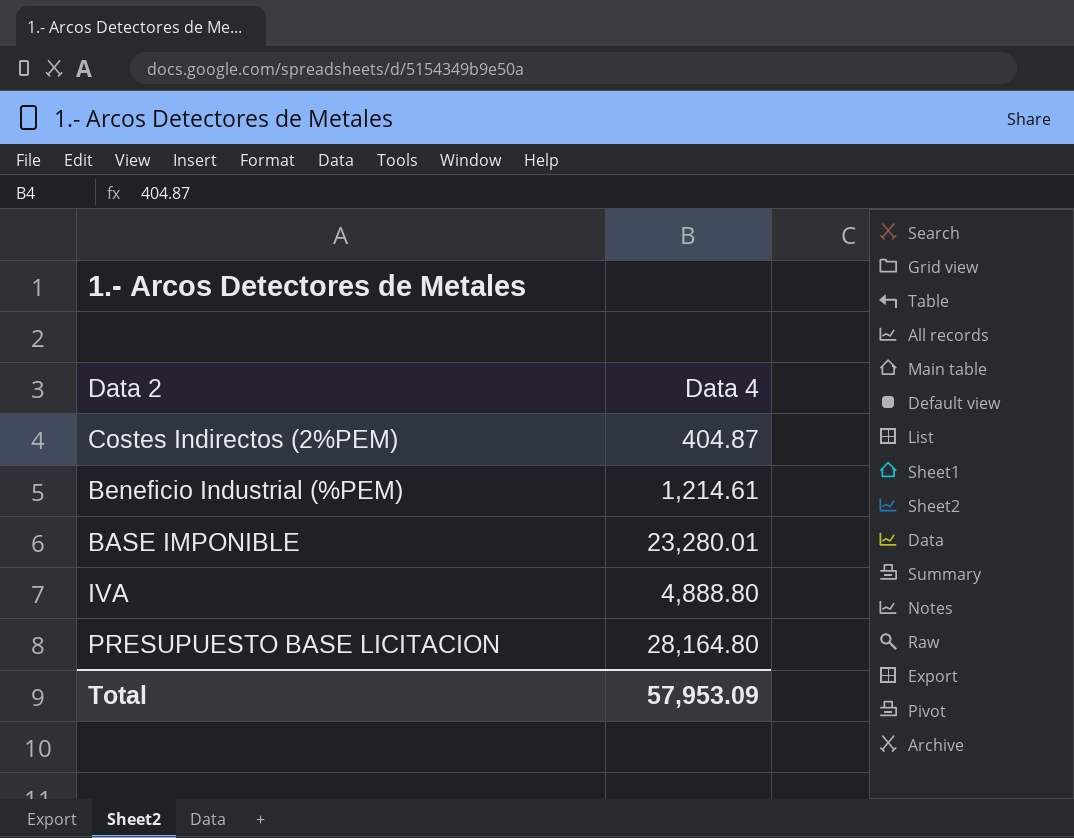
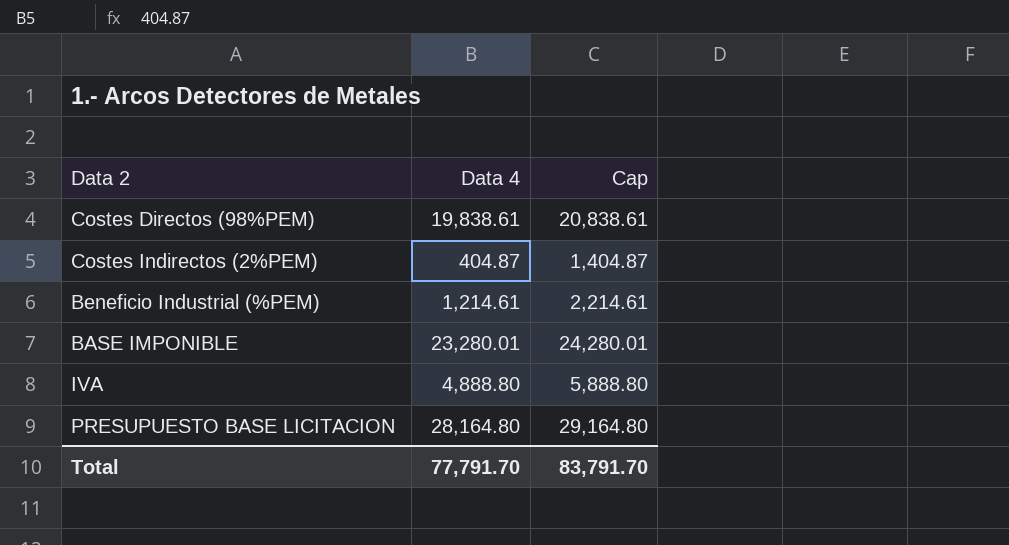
column Cap | formula: none -> [Data 4] + 1000
row Costes Directos (98%PEM): none -> 19,838.61 | 20,838.61
Total | Data 4: 57,953.09 -> 77,791.70

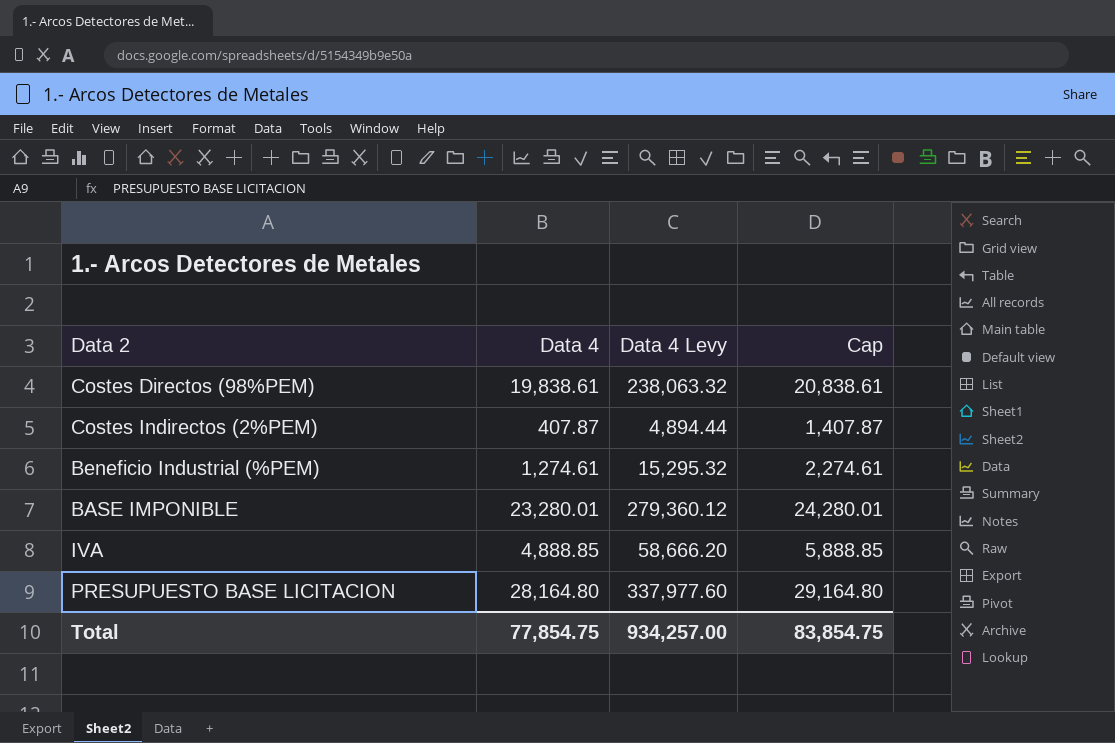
column Data 4 Levy | formula: none -> [Data 4] * 12
Costes Indirectos (2%PEM) | Data 4: 404.87 -> 407.87
Costes Indirectos (2%PEM) | Cap: 1,404.87 -> 1,407.87
Beneficio Industrial (%PEM) | Data 4: 1,214.61 -> 1,274.61
Beneficio Industrial (%PEM) | Cap: 2,214.61 -> 2,274.61
IVA | Data 4: 4,888.80 -> 4,888.85
IVA | Cap: 5,888.80 -> 5,888.85
Total | Data 4: 77,791.70 -> 77,854.75
Total | Cap: 83,791.70 -> 83,854.75

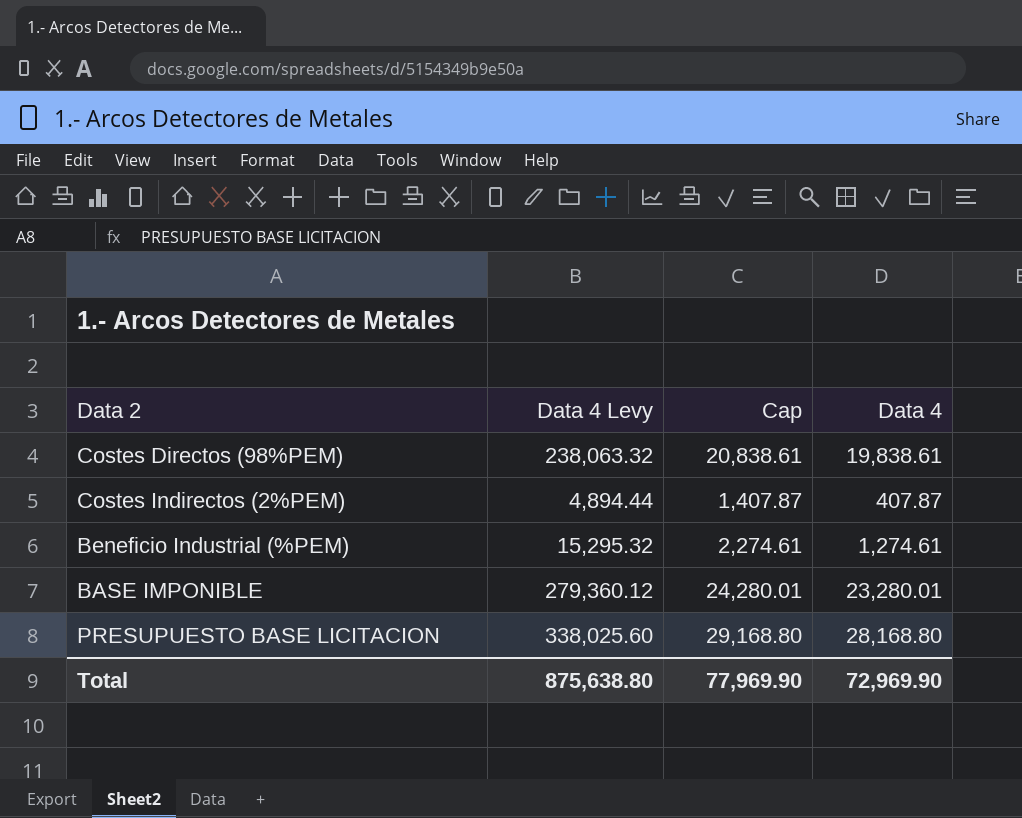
column Data 4 | position: 2 -> 4
row IVA: 4,888.85 | 58,666.20 | 5,888.85 -> none
PRESUPUESTO BASE LICITACION | Data 4 Levy: 337,977.60 -> 338,025.60
PRESUPUESTO BASE LICITACION | Cap: 29,164.80 -> 29,168.80
PRESUPUESTO BASE LICITACION | Data 4: 28,164.80 -> 28,168.80
Total | Data 4 Levy: 934,257.00 -> 875,638.80
Total | Cap: 83,854.75 -> 77,969.90
Total | Data 4: 77,854.75 -> 72,969.90

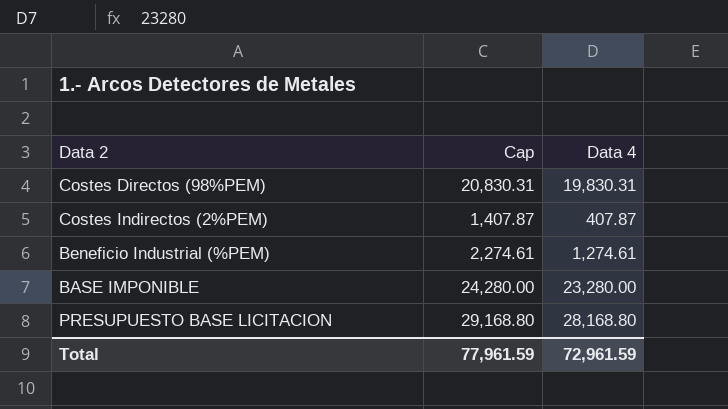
column Data 4 Levy | formula: [Data 4] * 12 -> none
Costes Directos (98%PEM) | Cap: 20,838.61 -> 20,830.31
Costes Directos (98%PEM) | Data 4: 19,838.61 -> 19,830.31
BASE IMPONIBLE | Cap: 24,280.01 -> 24,280.00
BASE IMPONIBLE | Data 4: 23,280.01 -> 23,280.00
Total | Cap: 77,969.90 -> 77,961.59
Total | Data 4: 72,969.90 -> 72,961.59

